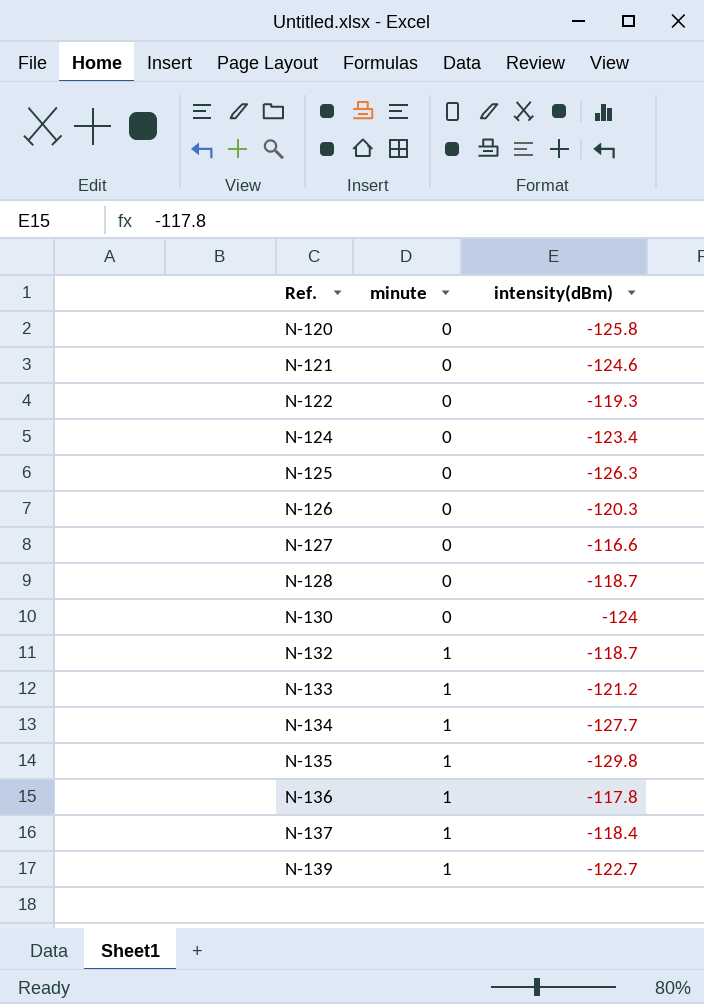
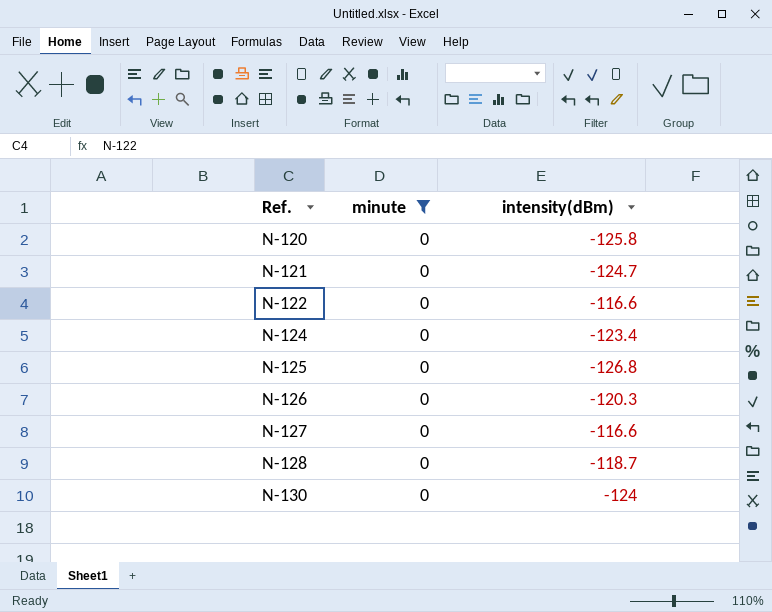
filter: none -> minute = 0
N-121 | intensity(dBm): -124.6 -> -124.7
N-122 | intensity(dBm): -119.3 -> -116.6
N-125 | intensity(dBm): -126.3 -> -126.8

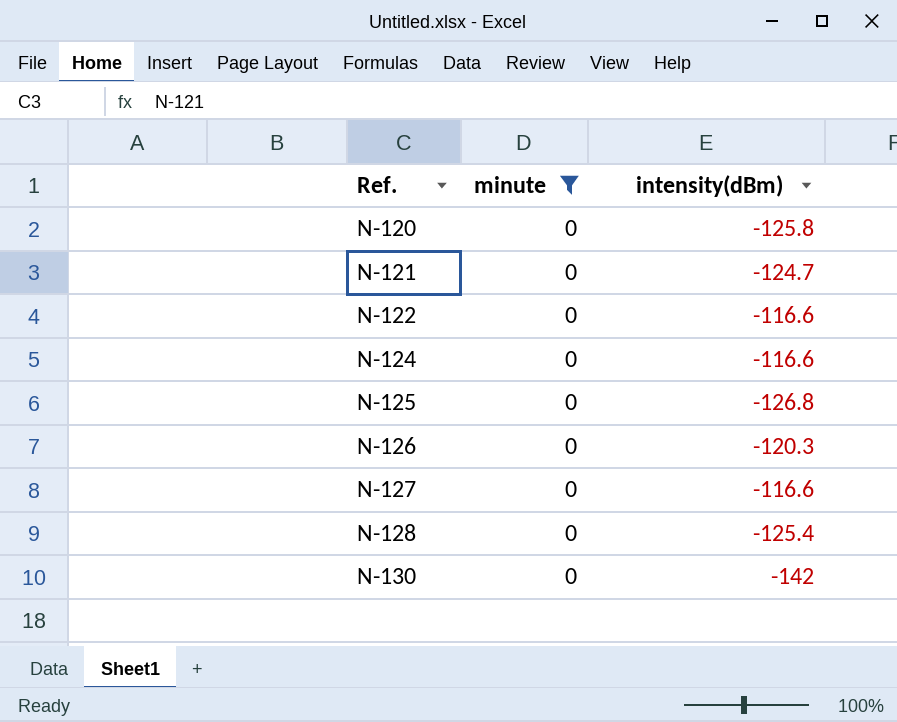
N-124 | intensity(dBm): -123.4 -> -116.6
N-128 | intensity(dBm): -118.7 -> -125.4
N-130 | intensity(dBm): -124 -> -142

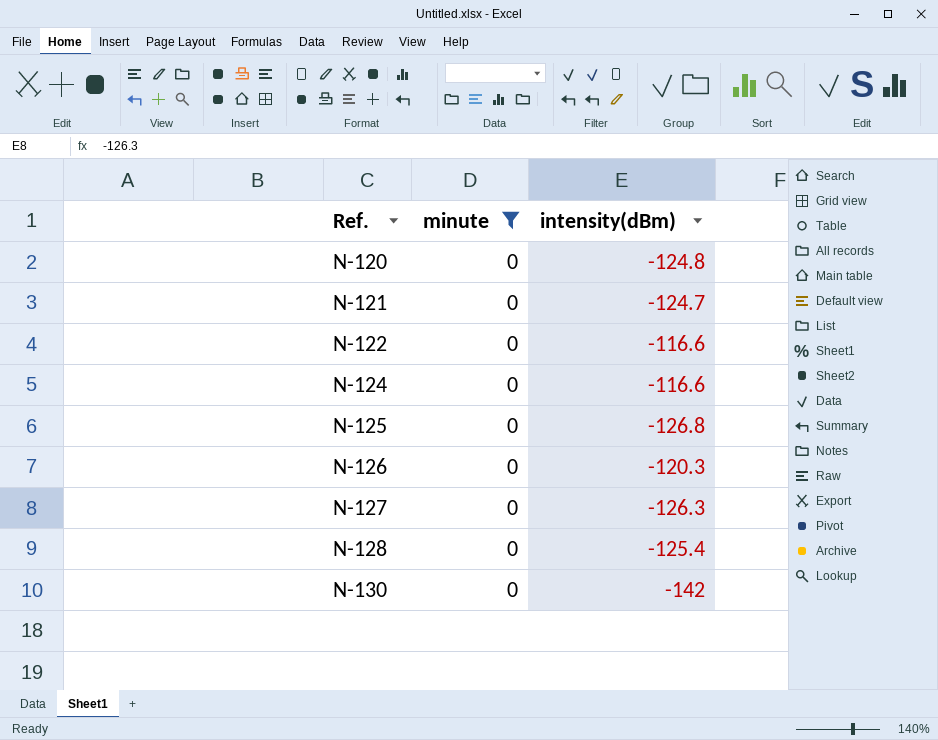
N-120 | intensity(dBm): -125.8 -> -124.8
N-127 | intensity(dBm): -116.6 -> -126.3

